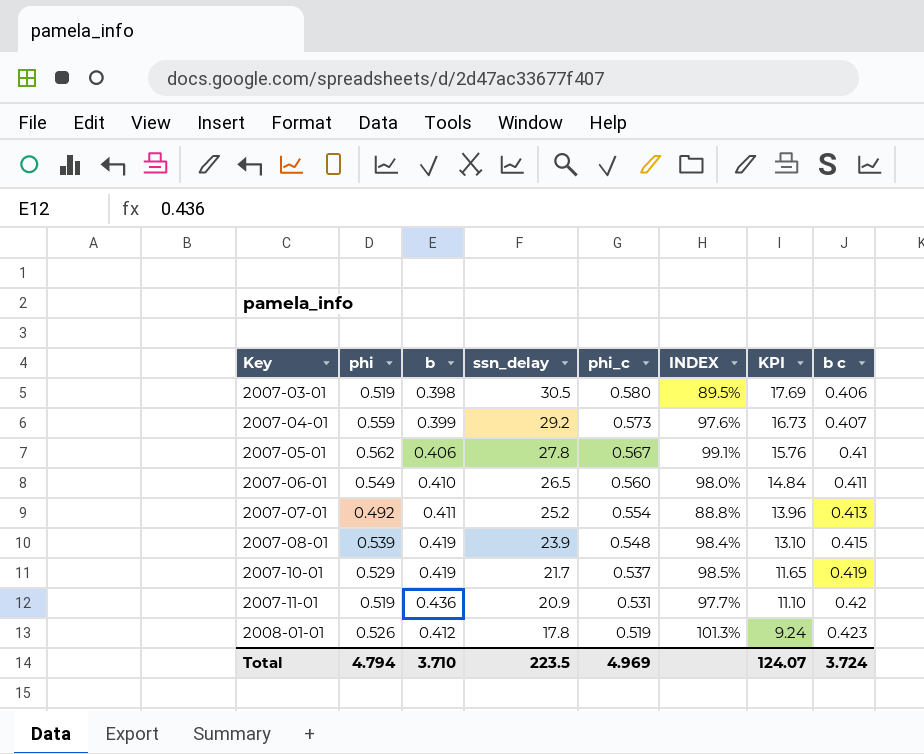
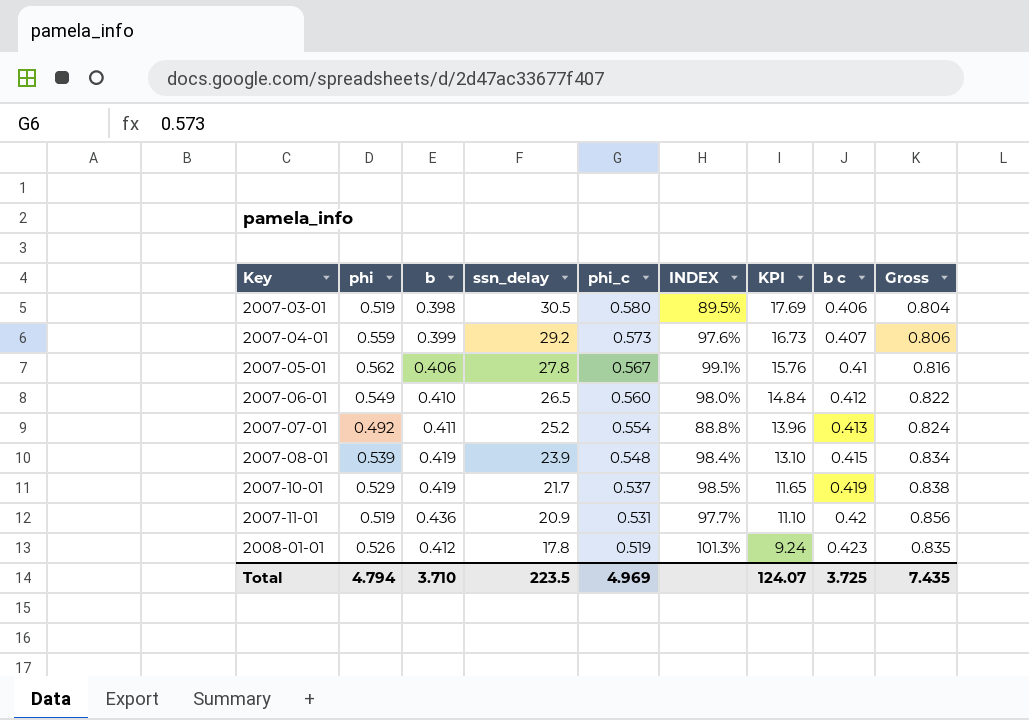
column Gross | formula: none -> [b] + [b c]
2007-06-01 | b c: 0.411 -> 0.412
Total | b c: 3.724 -> 3.725

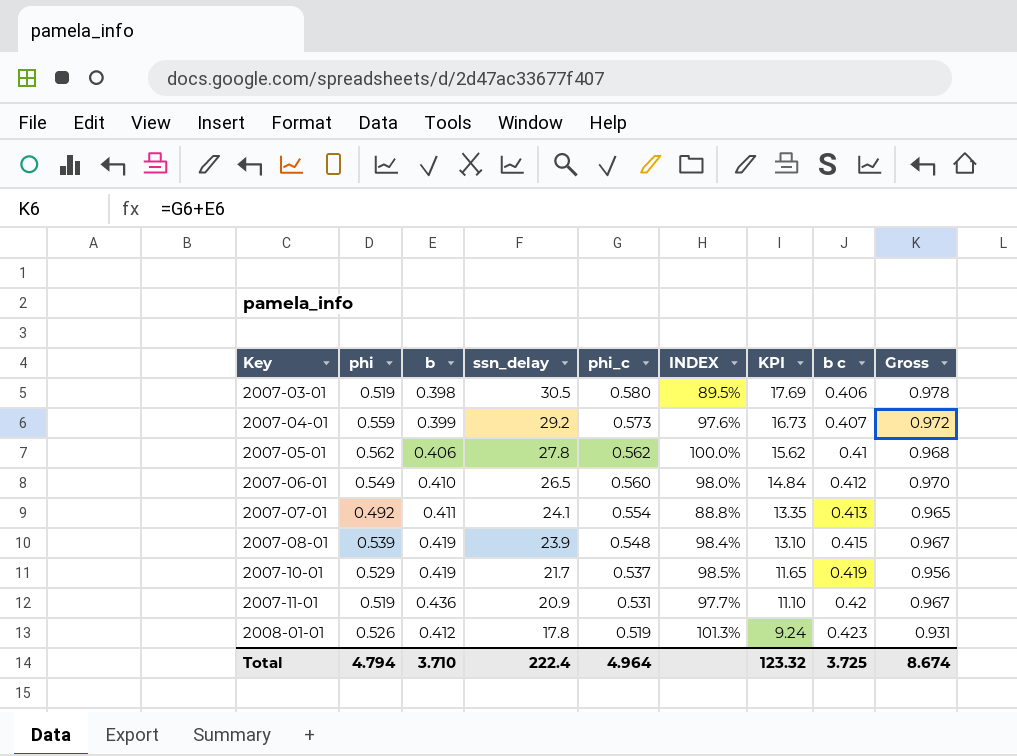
column Gross | formula: [b] + [b c] -> [b] + [phi_c]
2007-05-01 | phi_c: 0.567 -> 0.562
2007-05-01 | INDEX: 99.1% -> 100.0%
2007-05-01 | KPI: 15.76 -> 15.62
2007-07-01 | ssn_delay: 25.2 -> 24.1
2007-07-01 | KPI: 13.96 -> 13.35
Total | ssn_delay: 223.5 -> 222.4
Total | phi_c: 4.969 -> 4.964
Total | KPI: 124.07 -> 123.32
Total | Gross: 7.435 -> 8.674

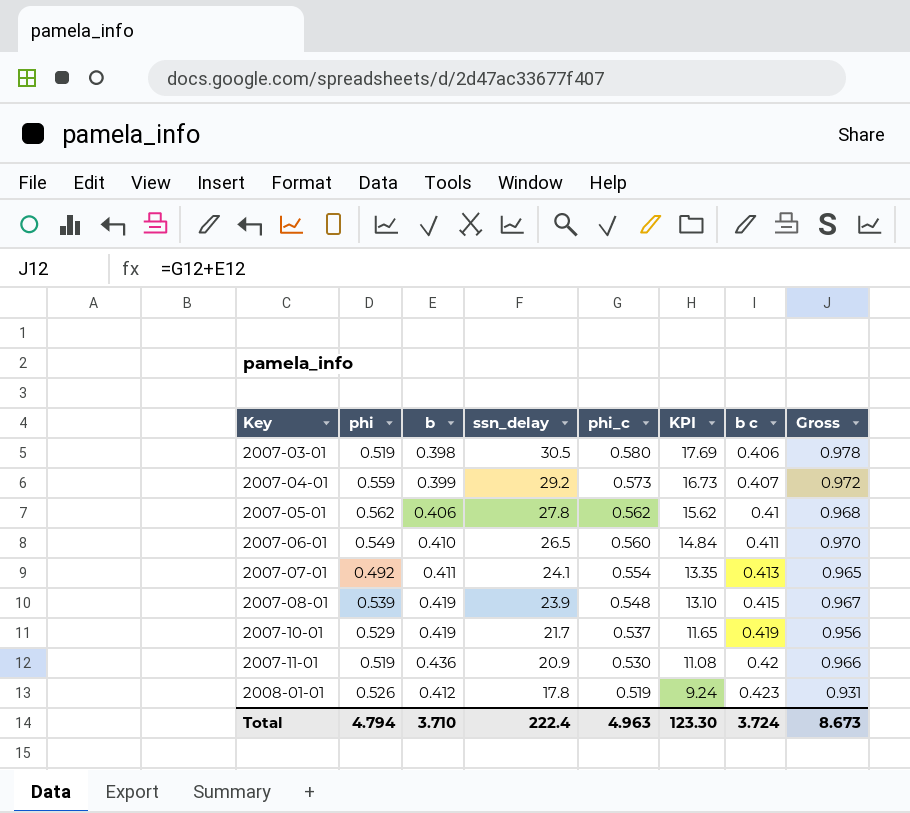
column INDEX | formula: [phi] / [phi_c] -> none
2007-06-01 | b c: 0.412 -> 0.411
2007-11-01 | phi_c: 0.531 -> 0.530
2007-11-01 | KPI: 11.10 -> 11.08
2007-11-01 | Gross: 0.967 -> 0.966
Total | phi_c: 4.964 -> 4.963
Total | KPI: 123.32 -> 123.30
Total | b c: 3.725 -> 3.724
Total | Gross: 8.674 -> 8.673

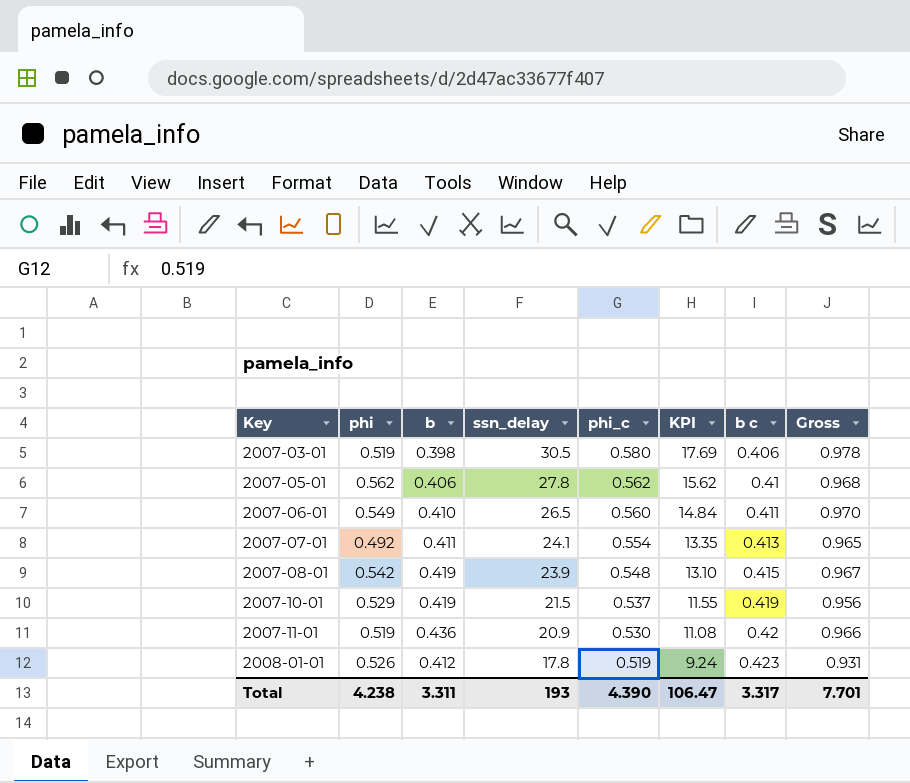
row 2007-04-01: 0.559 | 0.399 | 29.2 | 0.573 | 16.73 | 0.407 | 0.972 -> none
2007-08-01 | phi: 0.539 -> 0.542
2007-10-01 | ssn_delay: 21.7 -> 21.5
2007-10-01 | KPI: 11.65 -> 11.55
Total | phi: 4.794 -> 4.238
Total | b: 3.710 -> 3.311
Total | ssn_delay: 222.4 -> 193
Total | phi_c: 4.963 -> 4.390
Total | KPI: 123.30 -> 106.47
Total | b c: 3.724 -> 3.317
Total | Gross: 8.673 -> 7.701

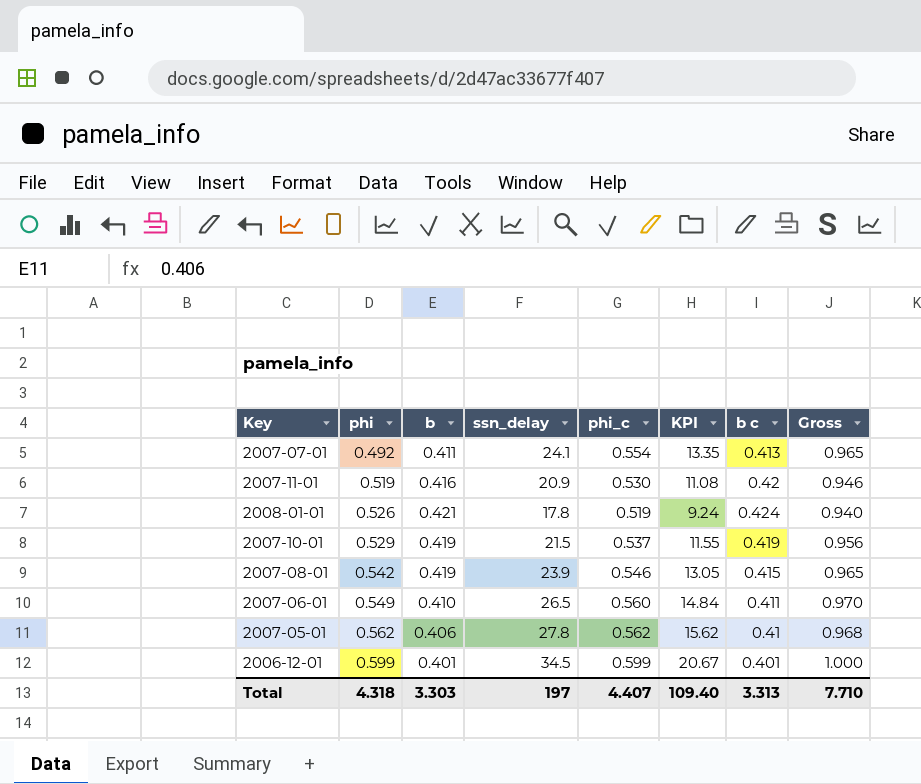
row order: Key ascending -> phi ascending
row 2007-03-01: 0.519 | 0.398 | 30.5 | 0.580 | 17.69 | 0.406 | 0.978 -> none
2007-11-01 | b: 0.436 -> 0.416
2007-11-01 | Gross: 0.966 -> 0.946
2008-01-01 | b: 0.412 -> 0.421
2008-01-01 | b c: 0.423 -> 0.424
2008-01-01 | Gross: 0.931 -> 0.940
2007-08-01 | phi_c: 0.548 -> 0.546
2007-08-01 | KPI: 13.10 -> 13.05
2007-08-01 | Gross: 0.967 -> 0.965
row 2006-12-01: none -> 0.599 | 0.401 | 34.5 | 0.599 | 20.67 | 0.401 | 1.000
Total | phi: 4.238 -> 4.318
Total | b: 3.311 -> 3.303
Total | ssn_delay: 193 -> 197
Total | phi_c: 4.390 -> 4.407
Total | KPI: 106.47 -> 109.40
Total | b c: 3.317 -> 3.313
Total | Gross: 7.701 -> 7.710

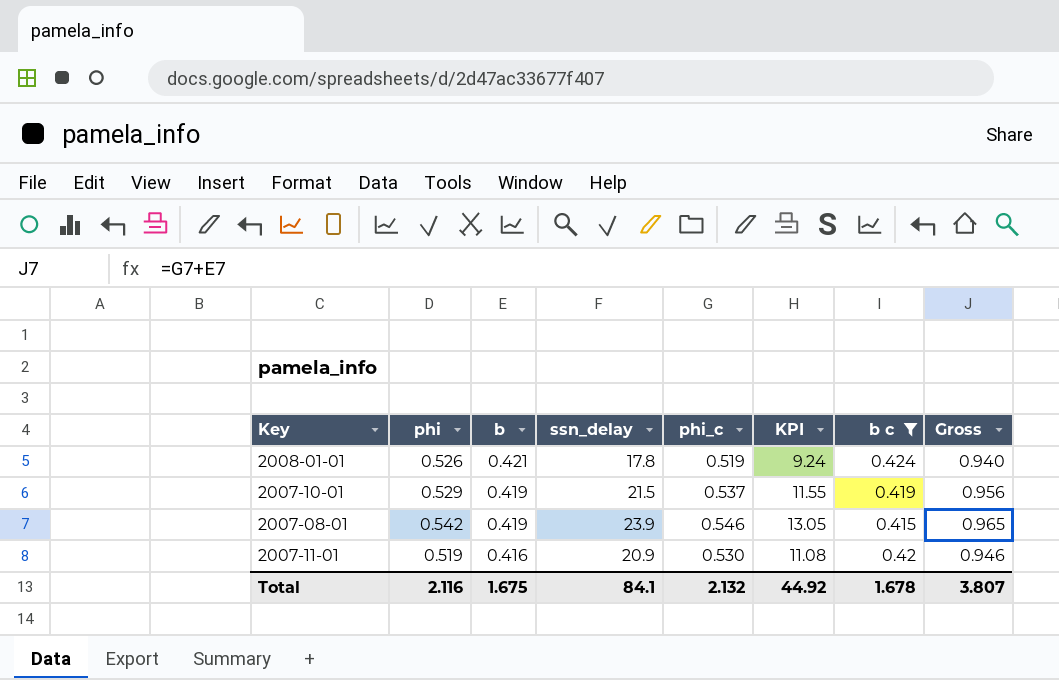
filter: none -> b c >= 0.415
row order: phi ascending -> b descending
Total | phi: 4.318 -> 2.116
Total | b: 3.303 -> 1.675
Total | ssn_delay: 197 -> 84.1
Total | phi_c: 4.407 -> 2.132
Total | KPI: 109.40 -> 44.92
Total | b c: 3.313 -> 1.678
Total | Gross: 7.710 -> 3.807

